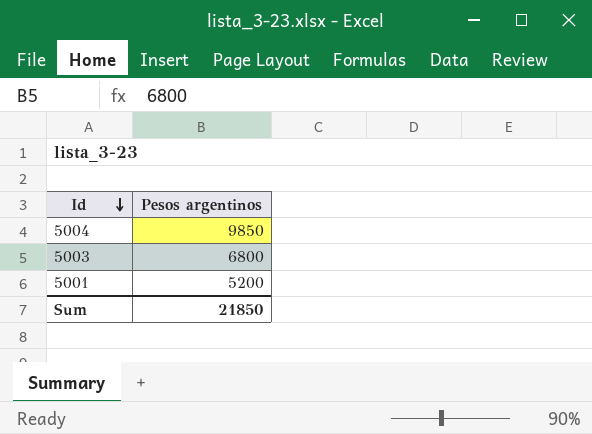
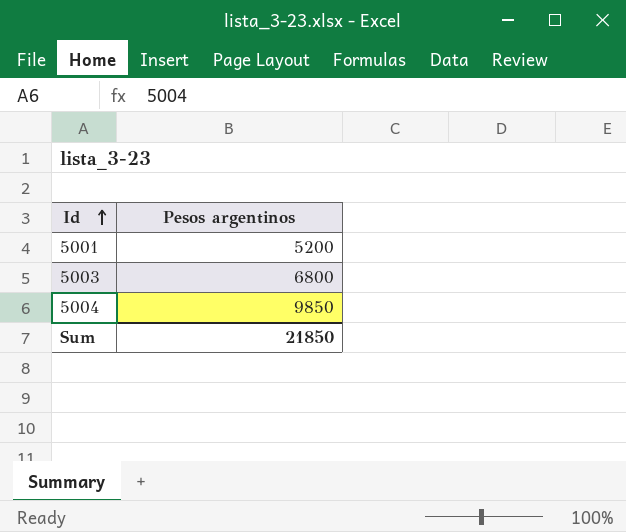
row order: Id descending -> Id ascending

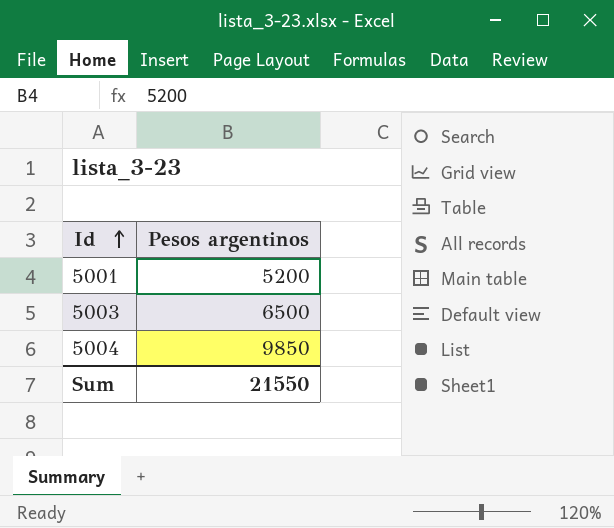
5003 | Pesos argentinos: 6800 -> 6500
Sum | Pesos argentinos: 21850 -> 21550

